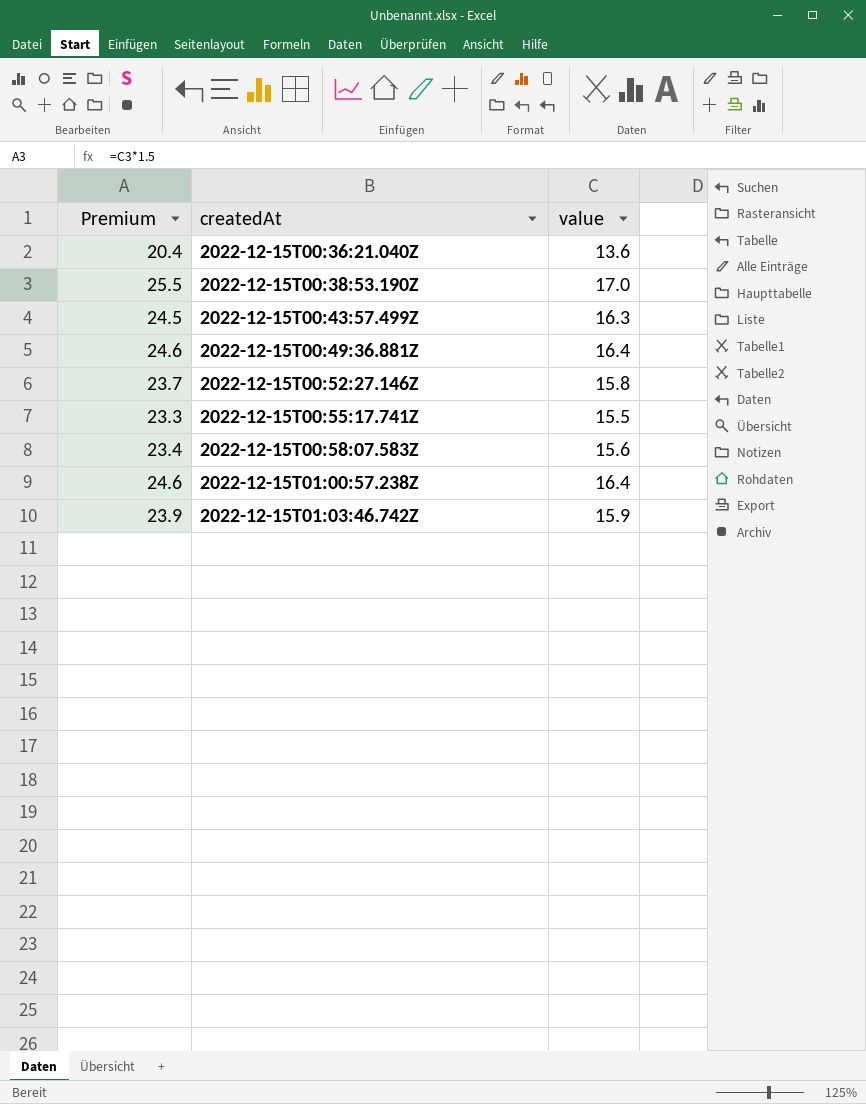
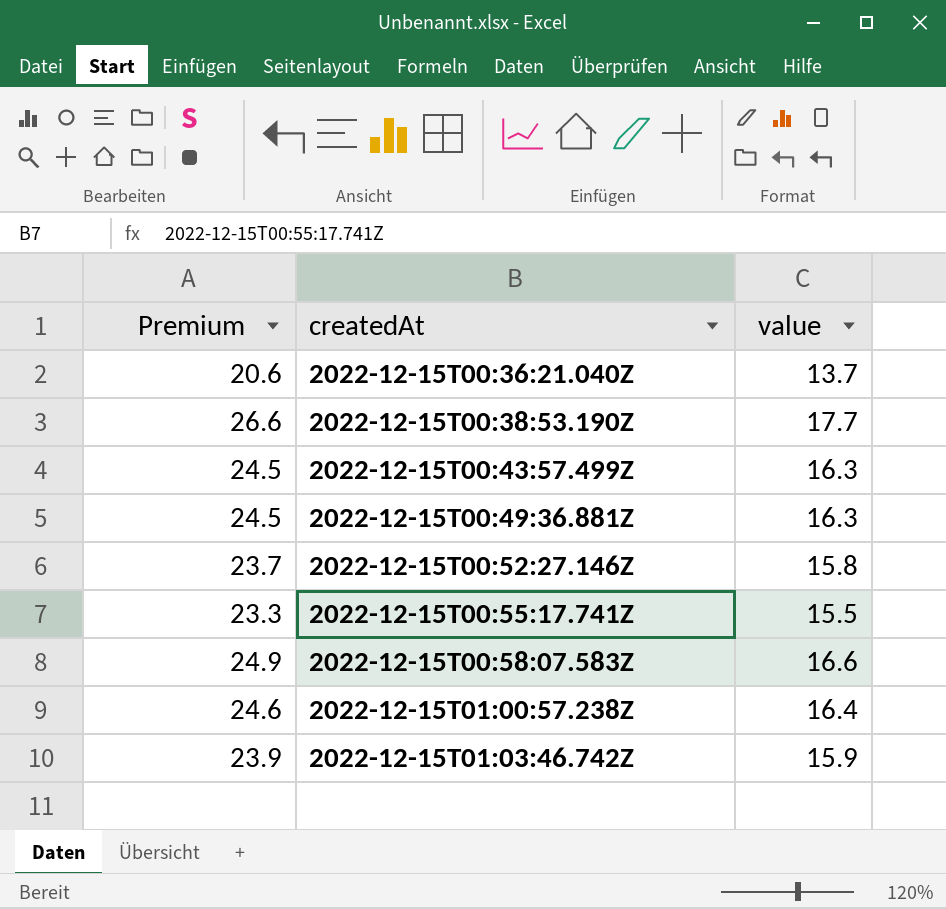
2022-12-15T00:36:21.040Z | Premium: 20.4 -> 20.6
2022-12-15T00:36:21.040Z | value: 13.6 -> 13.7
2022-12-15T00:38:53.190Z | Premium: 25.5 -> 26.6
2022-12-15T00:38:53.190Z | value: 17.0 -> 17.7
2022-12-15T00:49:36.881Z | Premium: 24.6 -> 24.5
2022-12-15T00:49:36.881Z | value: 16.4 -> 16.3
2022-12-15T00:58:07.583Z | Premium: 23.4 -> 24.9
2022-12-15T00:58:07.583Z | value: 15.6 -> 16.6

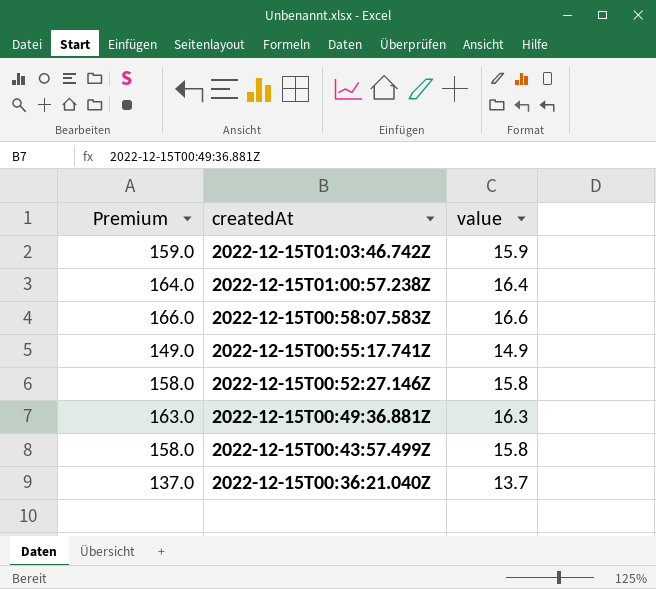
row order: createdAt ascending -> createdAt descending
column Premium | formula: [value] * 1.5 -> [value] * 10
row 2022-12-15T00:38:53.190Z: 26.6 | 17.7 -> none
2022-12-15T00:55:17.741Z | value: 15.5 -> 14.9
2022-12-15T00:43:57.499Z | value: 16.3 -> 15.8

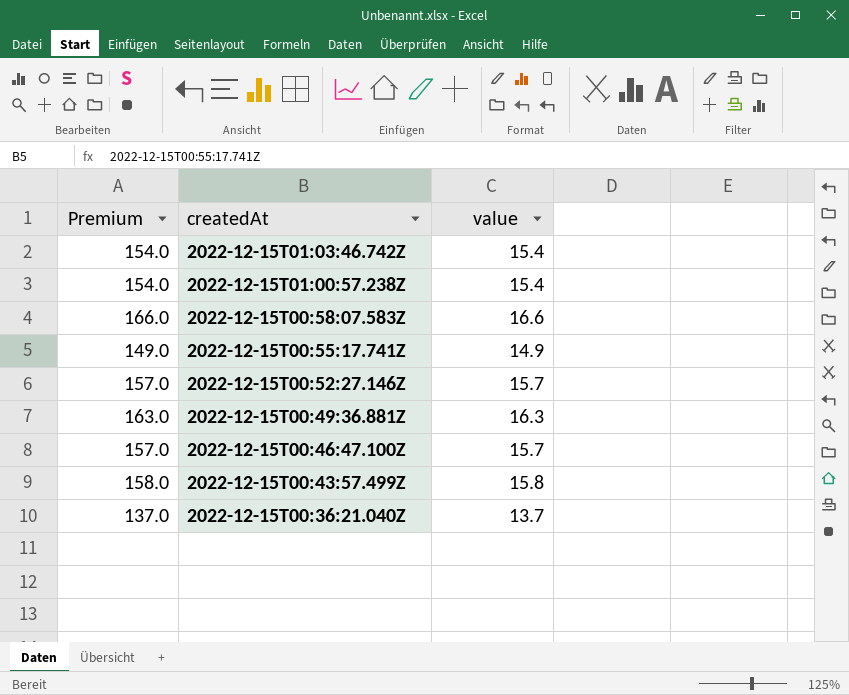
2022-12-15T01:03:46.742Z | Premium: 159.0 -> 154.0
2022-12-15T01:03:46.742Z | value: 15.9 -> 15.4
2022-12-15T01:00:57.238Z | Premium: 164.0 -> 154.0
2022-12-15T01:00:57.238Z | value: 16.4 -> 15.4
2022-12-15T00:52:27.146Z | Premium: 158.0 -> 157.0
2022-12-15T00:52:27.146Z | value: 15.8 -> 15.7
row 2022-12-15T00:46:47.100Z: none -> 157.0 | 15.7

